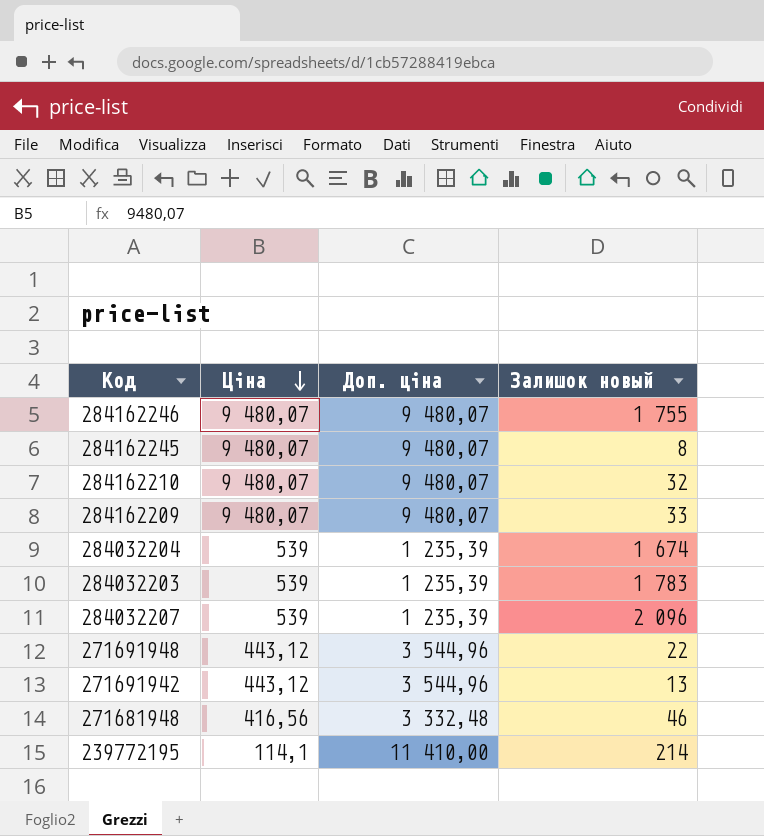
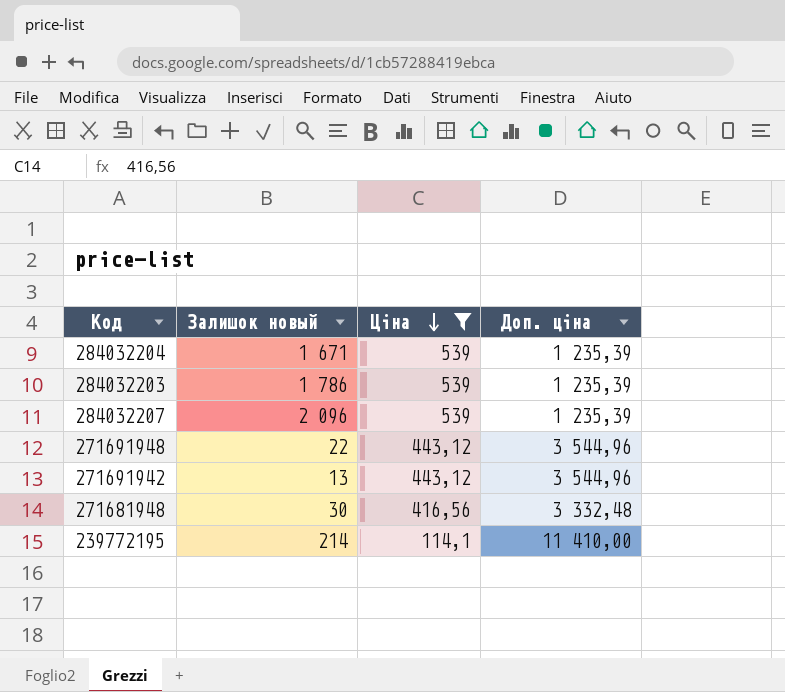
filter: none -> Ціна != 9 480,07
column Залишок новый | position: 4 -> 2
284032204 | Залишок новый: 1 674 -> 1 671
284032203 | Залишок новый: 1 783 -> 1 786
271681948 | Залишок новый: 46 -> 30

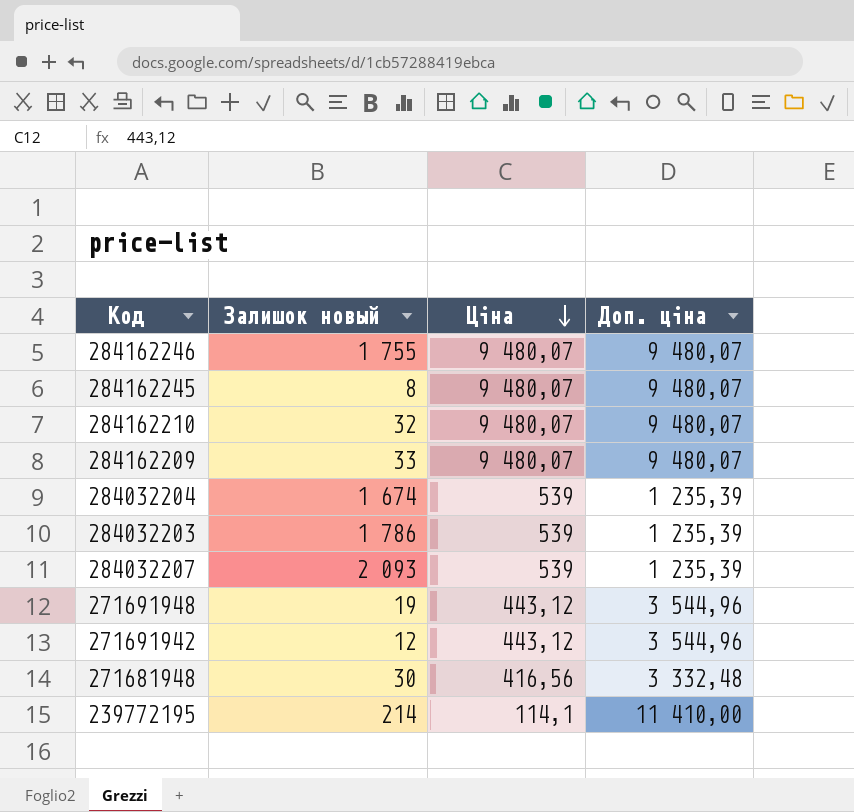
filter: Ціна != 9 480,07 -> none
284032204 | Залишок новый: 1 671 -> 1 674
284032207 | Залишок новый: 2 096 -> 2 093
271691948 | Залишок новый: 22 -> 19
271691942 | Залишок новый: 13 -> 12

